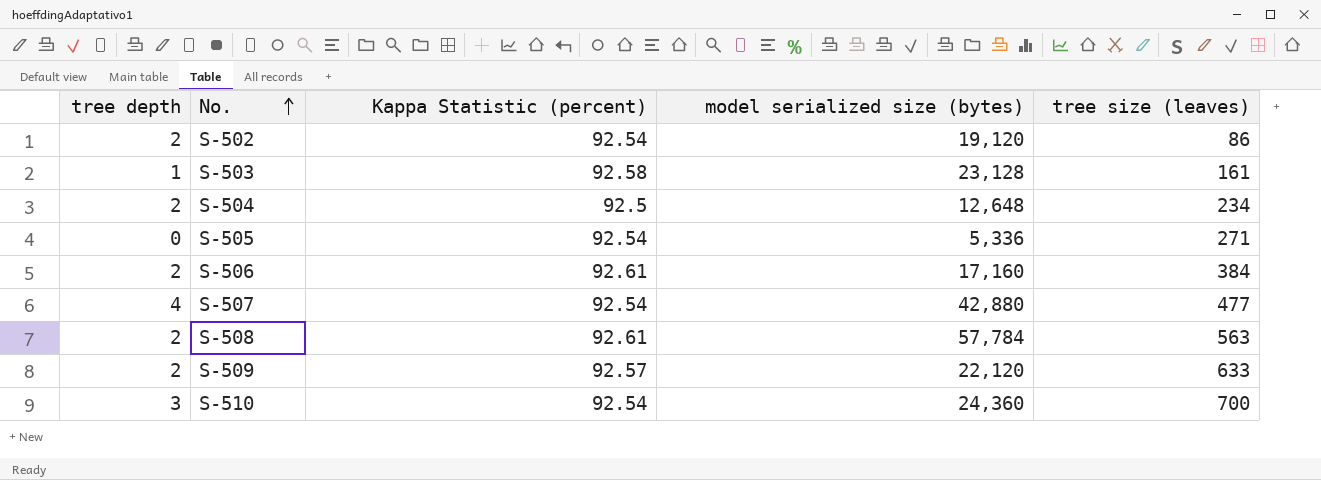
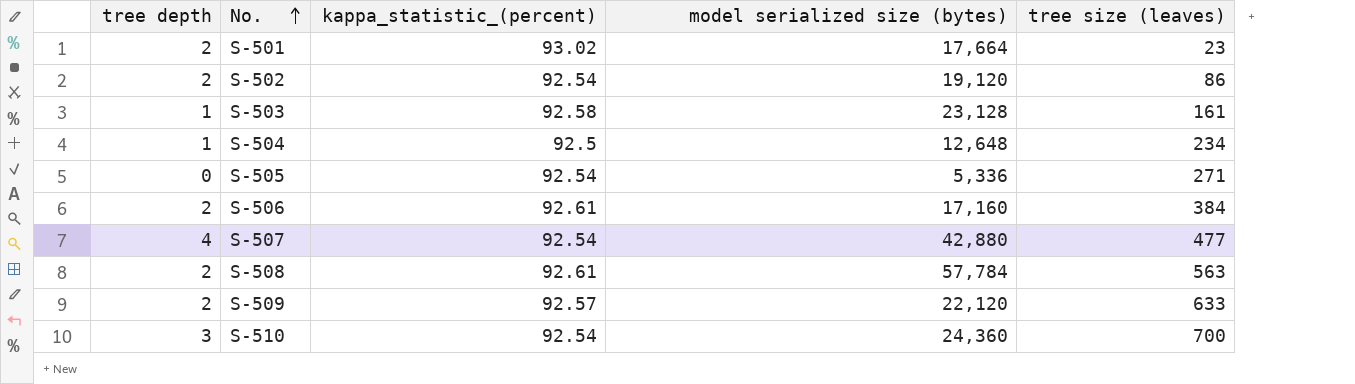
column name: Kappa Statistic (percent) -> kappa_statistic_(percent)
row S-501: none -> 2 | 93.02 | 17,664 | 23
S-504 | tree depth: 2 -> 1

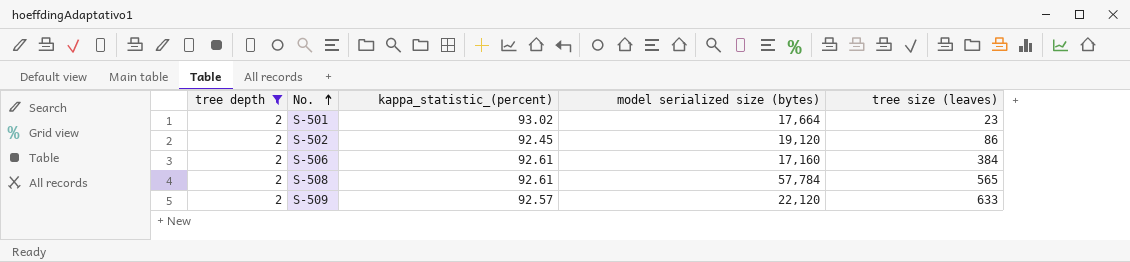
filter: none -> tree depth = 2
S-502 | kappa_statistic_(percent): 92.54 -> 92.45
S-508 | tree size (leaves): 563 -> 565

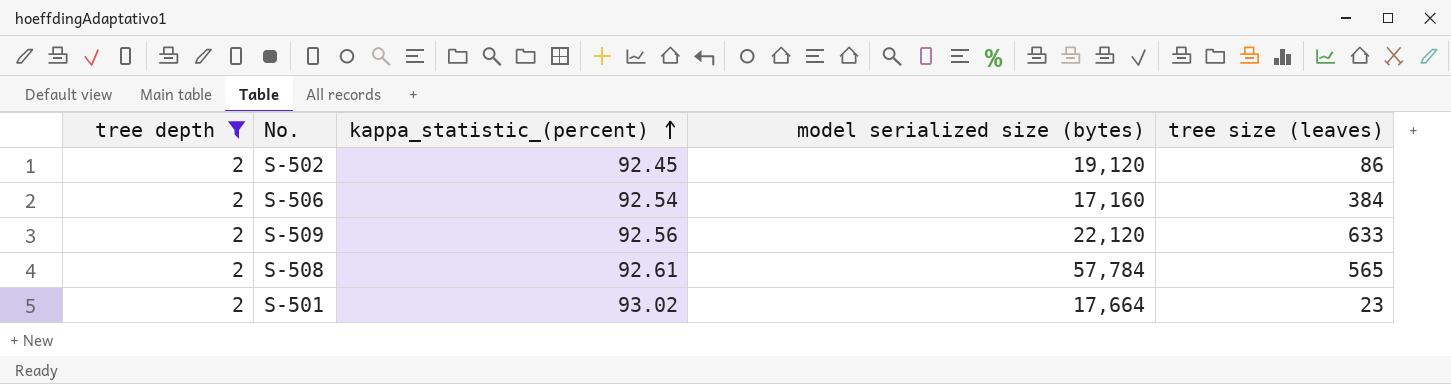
row order: No. ascending -> kappa_statistic_(percent) ascending
S-506 | kappa_statistic_(percent): 92.61 -> 92.54
S-509 | kappa_statistic_(percent): 92.57 -> 92.56

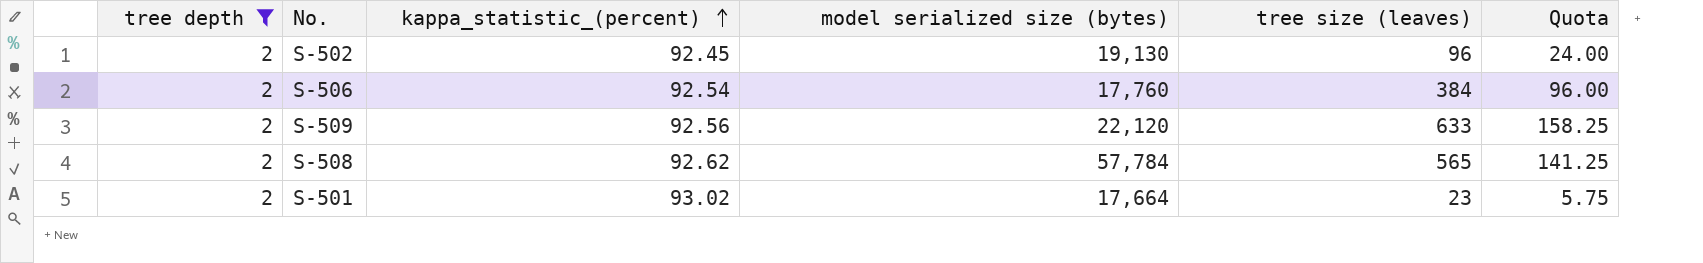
column Quota | formula: none -> [tree size (leaves)] * 0.25
S-502 | model serialized size (bytes): 19,120 -> 19,130
S-502 | tree size (leaves): 86 -> 96
S-506 | model serialized size (bytes): 17,160 -> 17,760
S-508 | kappa_statistic_(percent): 92.61 -> 92.62

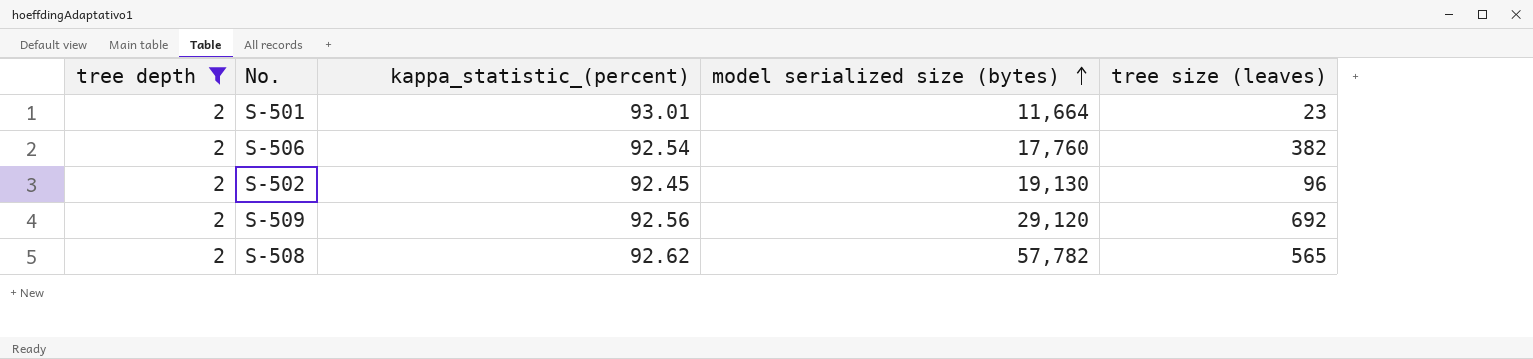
row order: kappa_statistic_(percent) ascending -> model serialized size (bytes) ascending
column Quota | formula: [tree size (leaves)] * 0.25 -> none
S-501 | kappa_statistic_(percent): 93.02 -> 93.01
S-501 | model serialized size (bytes): 17,664 -> 11,664
S-506 | tree size (leaves): 384 -> 382
S-509 | model serialized size (bytes): 22,120 -> 29,120
S-509 | tree size (leaves): 633 -> 692
S-508 | model serialized size (bytes): 57,784 -> 57,782

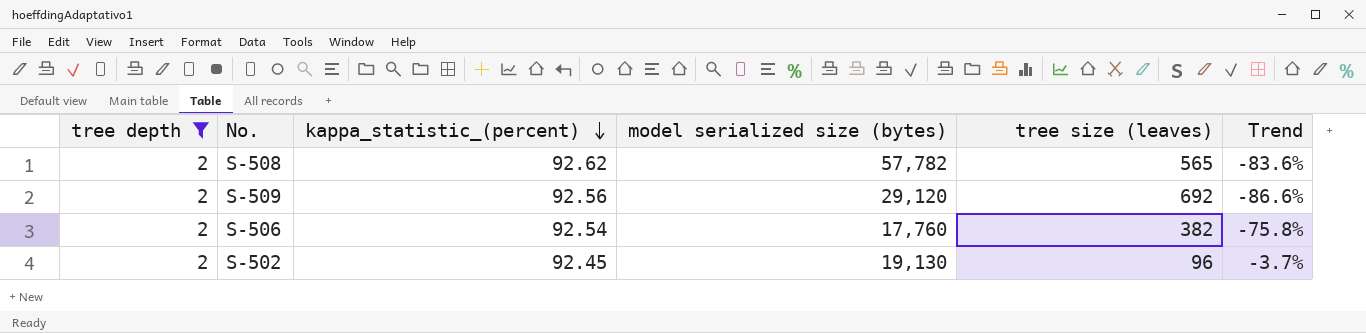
row order: model serialized size (bytes) ascending -> kappa_statistic_(percent) descending
column Trend | formula: none -> ([kappa_statistic_(percent)] - [tree size (leaves)]) / [tree size (leaves)]
row S-501: 2 | 93.01 | 11,664 | 23 -> none

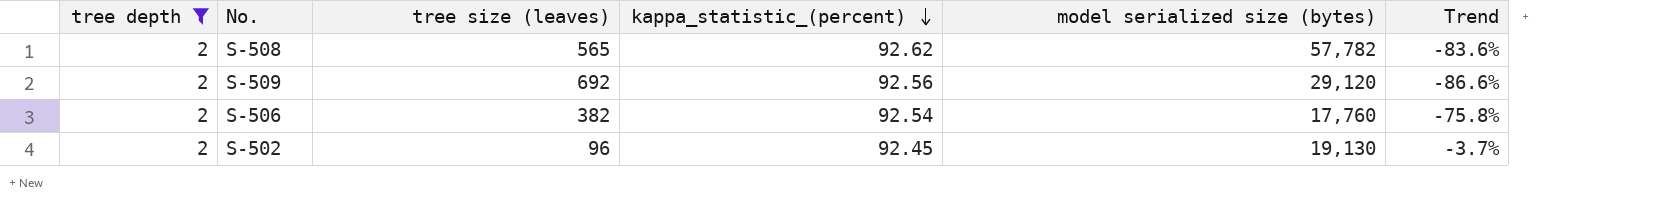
column tree size (leaves) | position: 5 -> 3

